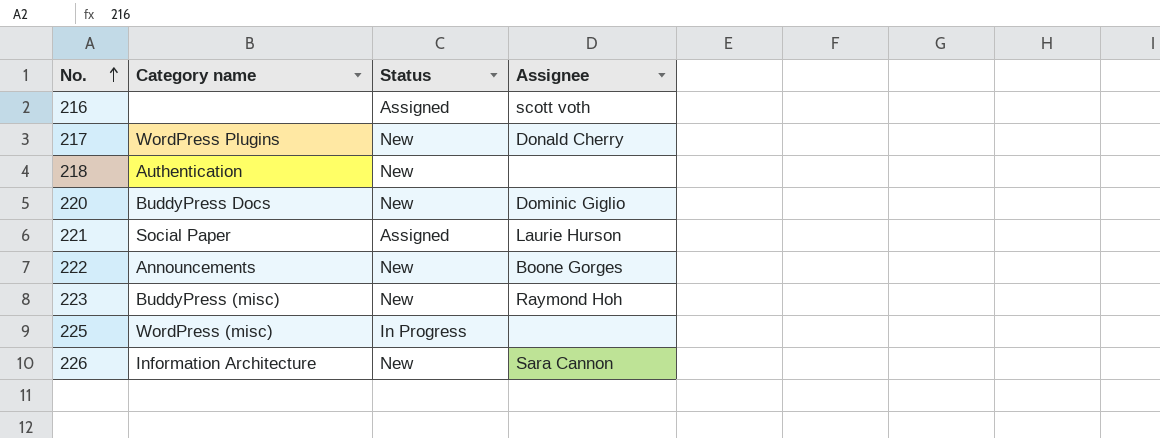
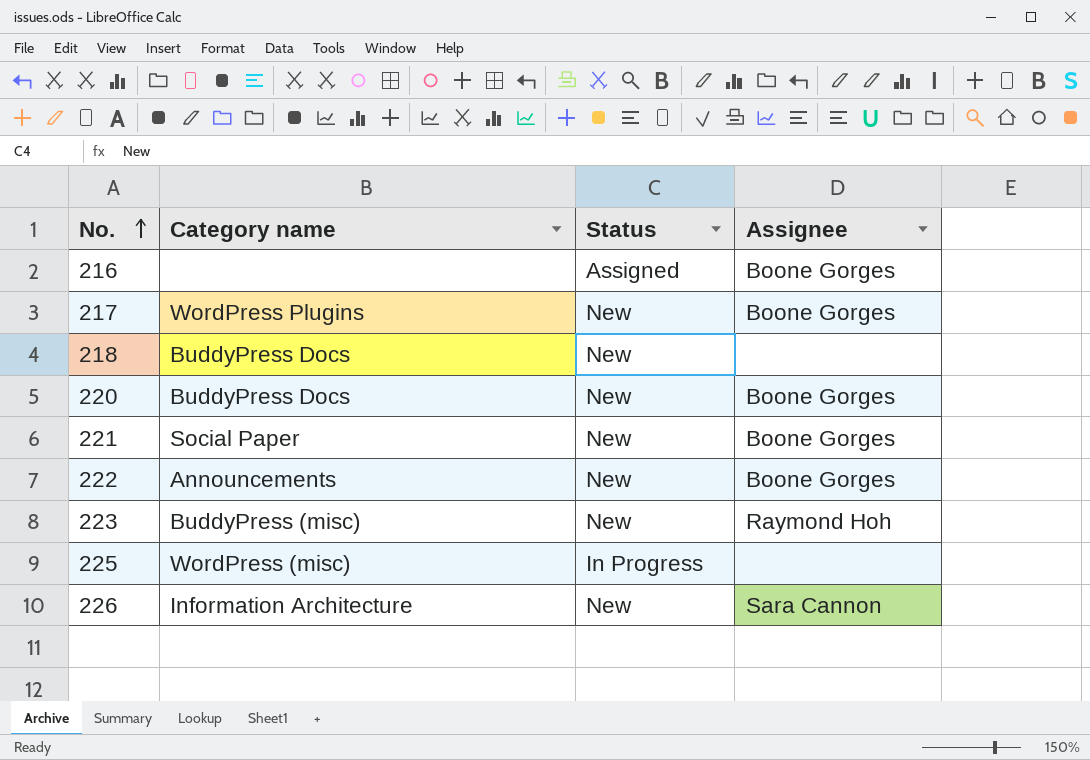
216 | Assignee: scott voth -> Boone Gorges
217 | Assignee: Donald Cherry -> Boone Gorges
218 | Category name: Authentication -> BuddyPress Docs
220 | Assignee: Dominic Giglio -> Boone Gorges
221 | Status: Assigned -> New
221 | Assignee: Laurie Hurson -> Boone Gorges

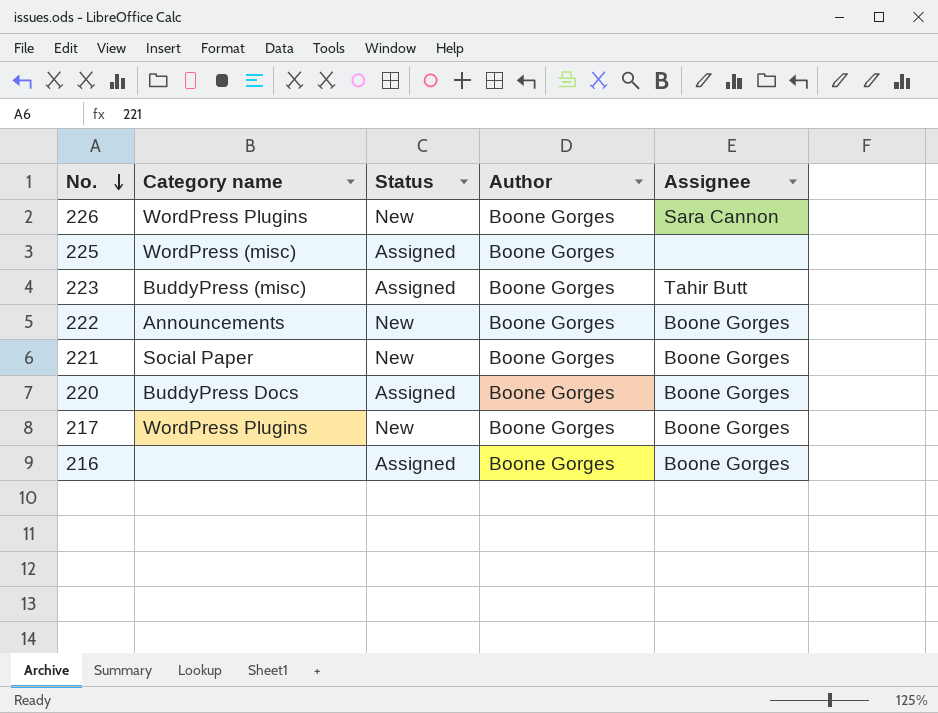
row order: No. ascending -> No. descending
column Author | position: none -> 4
row 218: BuddyPress Docs | New | none -> none
226 | Category name: Information Architecture -> WordPress Plugins
225 | Status: In Progress -> Assigned
223 | Status: New -> Assigned
223 | Assignee: Raymond Hoh -> Tahir Butt
220 | Status: New -> Assigned

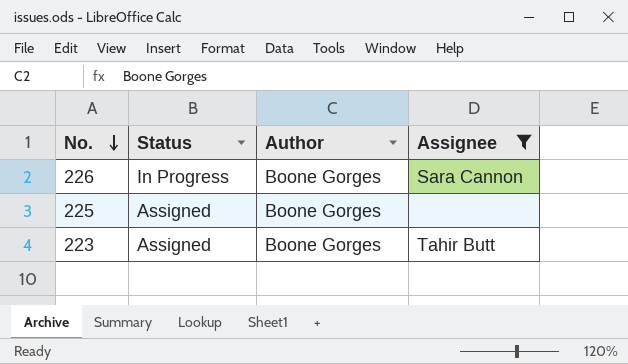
filter: none -> Assignee != Boone Gorges
column Category name | position: 2 -> none
226 | Status: New -> In Progress

